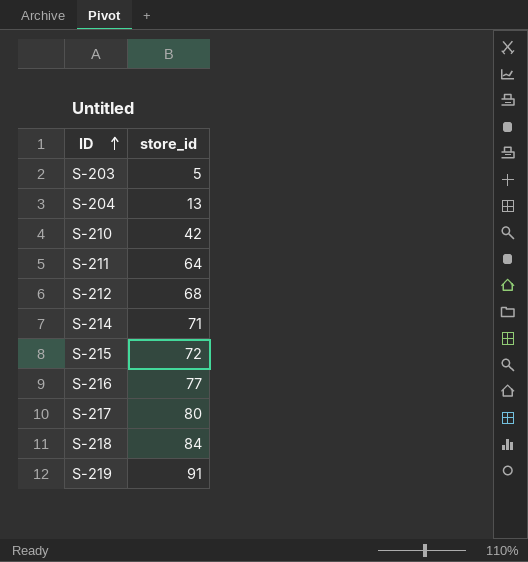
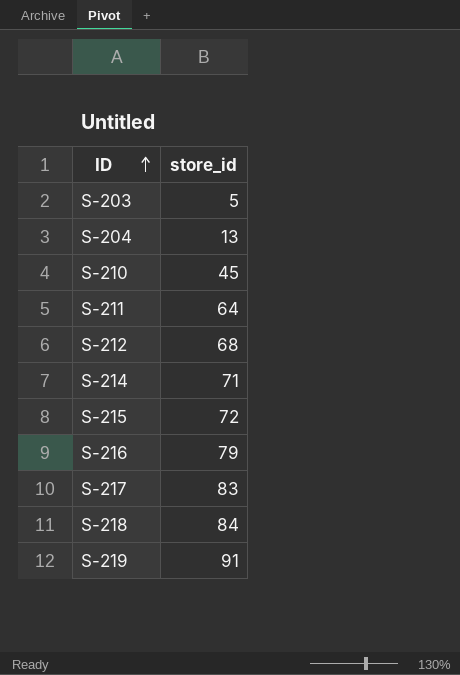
S-210 | store_id: 42 -> 45
S-216 | store_id: 77 -> 79
S-217 | store_id: 80 -> 83

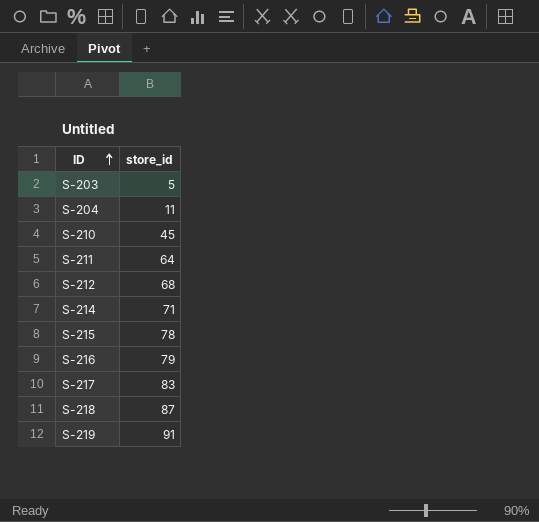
S-204 | store_id: 13 -> 11
S-215 | store_id: 72 -> 78
S-218 | store_id: 84 -> 87

